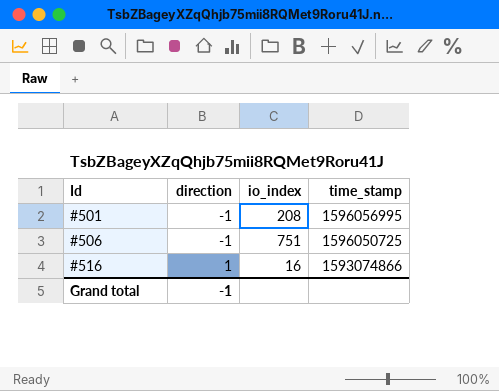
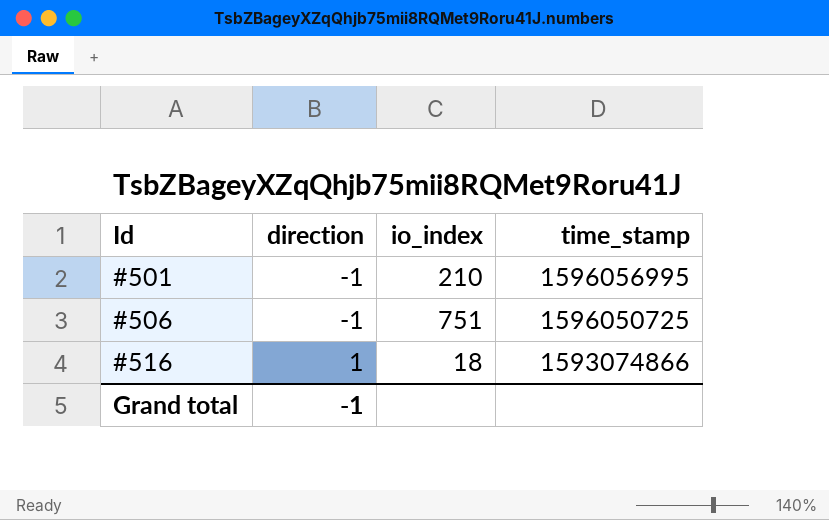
#501 | io_index: 208 -> 210
#516 | io_index: 16 -> 18

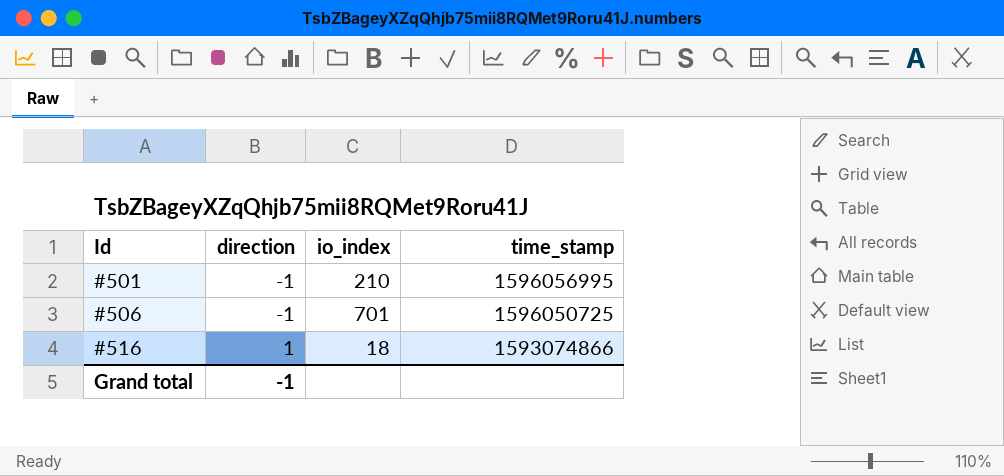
#506 | io_index: 751 -> 701

